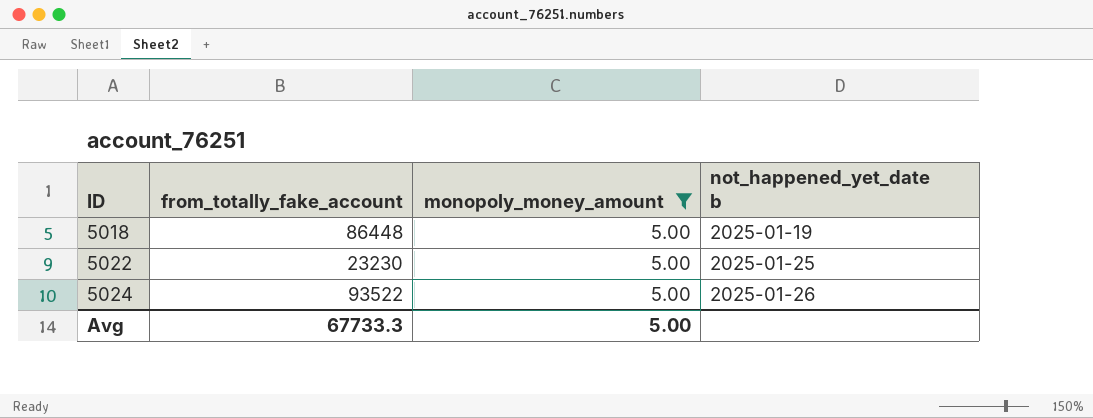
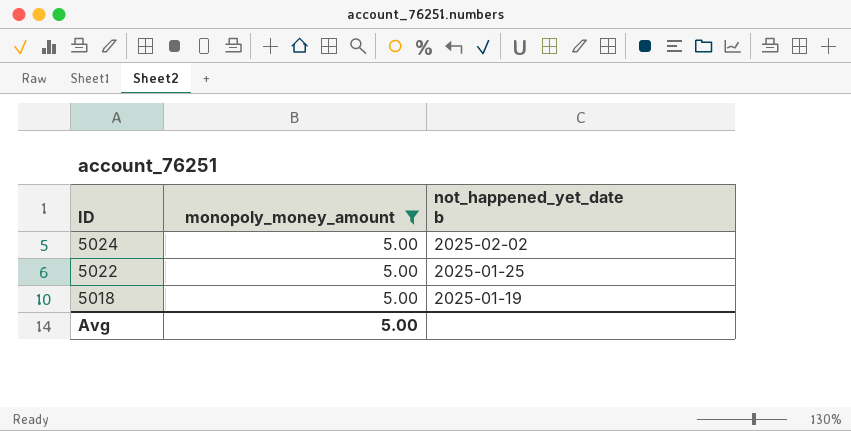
row order: ID ascending -> ID descending
column from_totally_fake_account | position: 2 -> none
5024 | not_happened_yet_date b: 2025-01-26 -> 2025-02-02

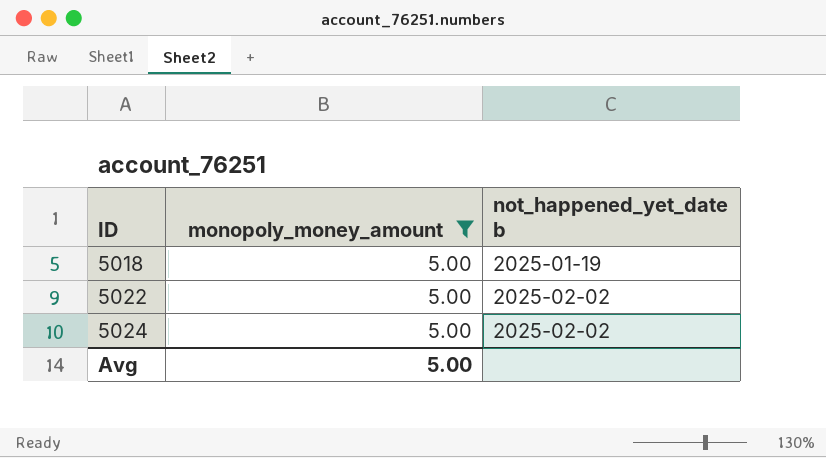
row order: ID descending -> ID ascending
5022 | not_happened_yet_date b: 2025-01-25 -> 2025-02-02

